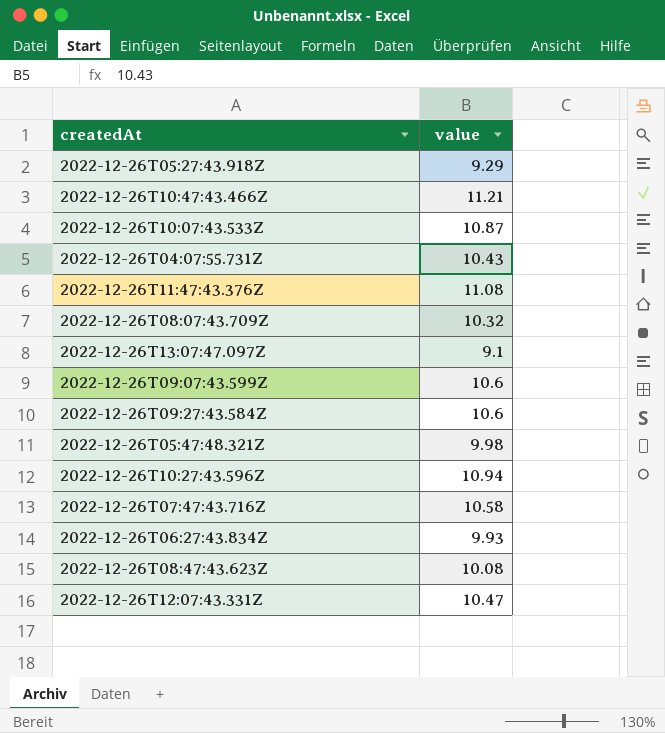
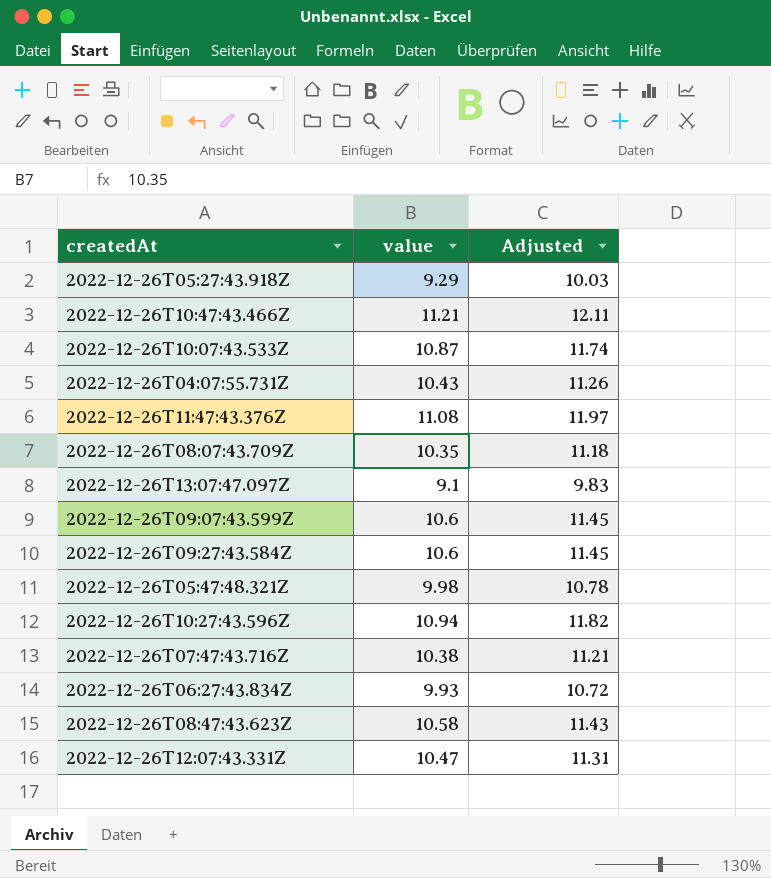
column Adjusted | formula: none -> [value] * 1.08
2022-12-26T08:07:43.709Z | value: 10.32 -> 10.35
2022-12-26T07:47:43.716Z | value: 10.58 -> 10.38
2022-12-26T08:47:43.623Z | value: 10.08 -> 10.58

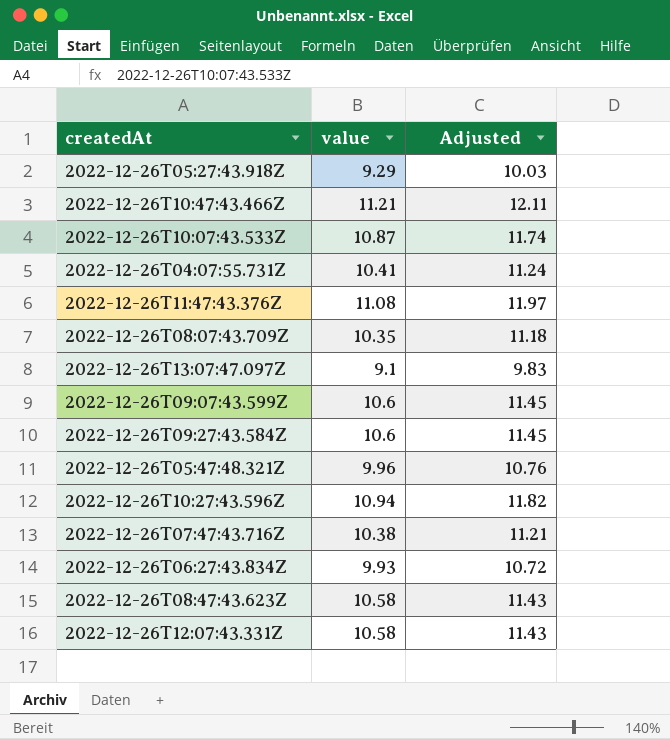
2022-12-26T04:07:55.731Z | value: 10.43 -> 10.41
2022-12-26T04:07:55.731Z | Adjusted: 11.26 -> 11.24
2022-12-26T05:47:48.321Z | value: 9.98 -> 9.96
2022-12-26T05:47:48.321Z | Adjusted: 10.78 -> 10.76
2022-12-26T12:07:43.331Z | value: 10.47 -> 10.58
2022-12-26T12:07:43.331Z | Adjusted: 11.31 -> 11.43

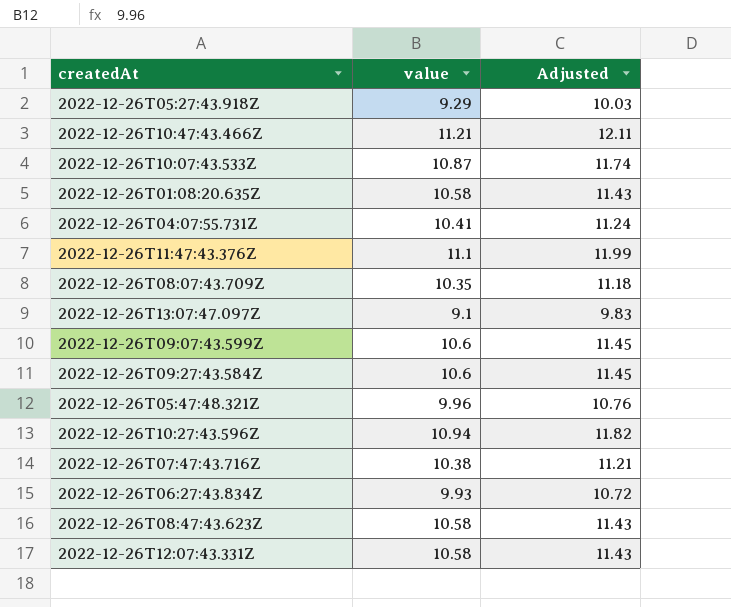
row 2022-12-26T01:08:20.635Z: none -> 10.58 | 11.43
2022-12-26T11:47:43.376Z | value: 11.08 -> 11.1
2022-12-26T11:47:43.376Z | Adjusted: 11.97 -> 11.99

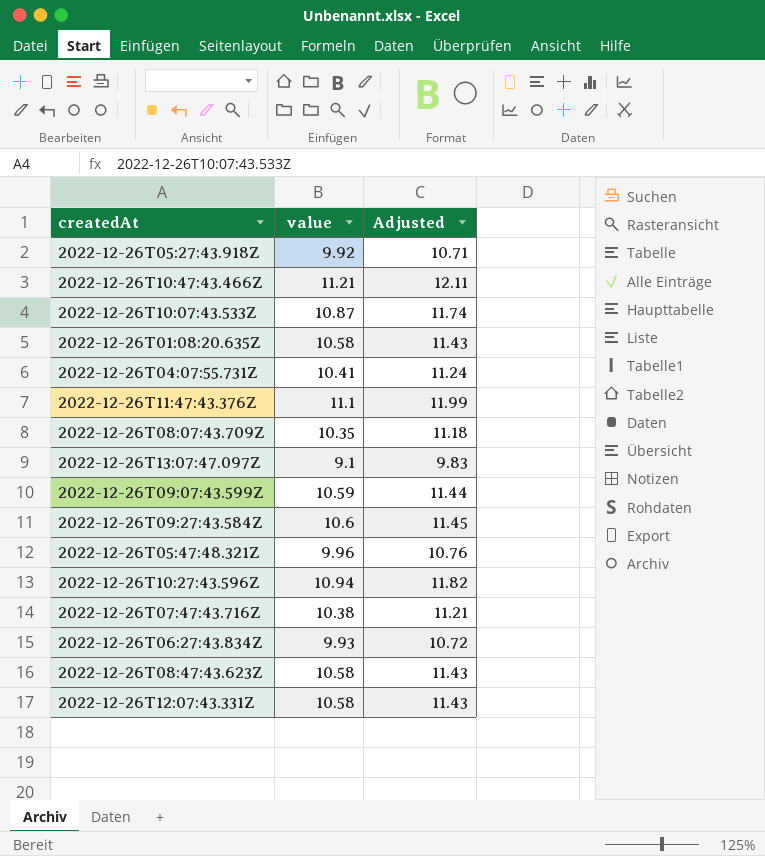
2022-12-26T05:27:43.918Z | value: 9.29 -> 9.92
2022-12-26T05:27:43.918Z | Adjusted: 10.03 -> 10.71
2022-12-26T09:07:43.599Z | value: 10.6 -> 10.59
2022-12-26T09:07:43.599Z | Adjusted: 11.45 -> 11.44

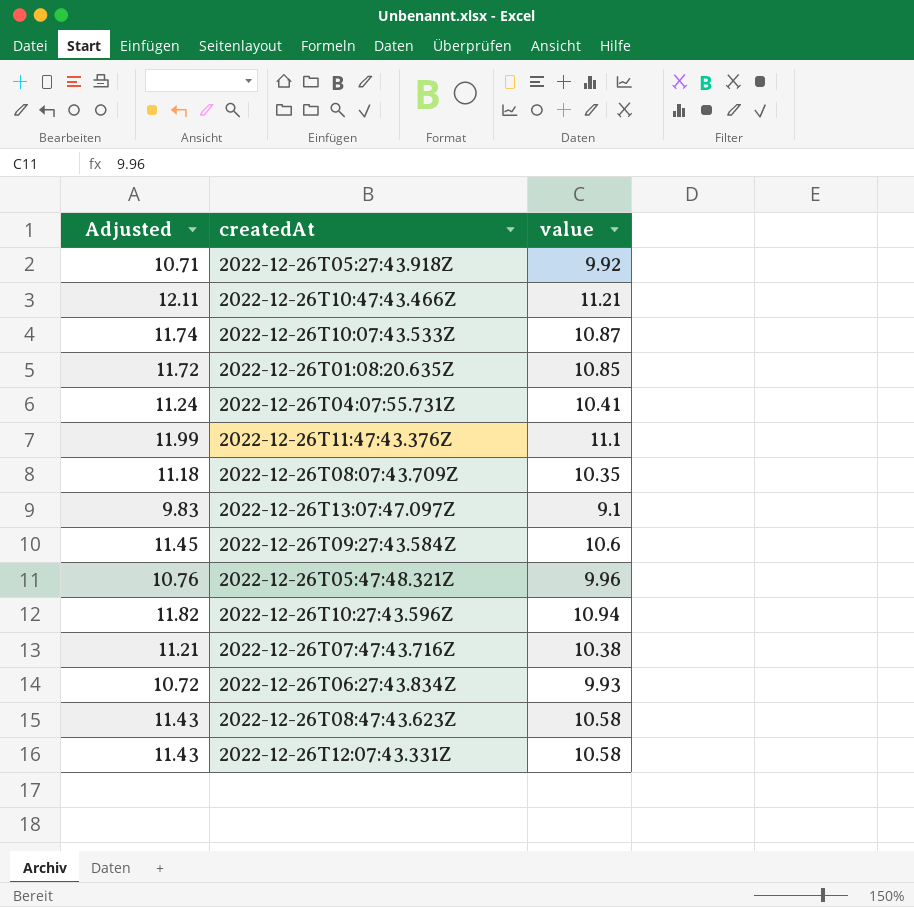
column Adjusted | position: 3 -> 1
row 2022-12-26T09:07:43.599Z: 10.59 | 11.44 -> none
2022-12-26T01:08:20.635Z | Adjusted: 11.43 -> 11.72
2022-12-26T01:08:20.635Z | value: 10.58 -> 10.85

